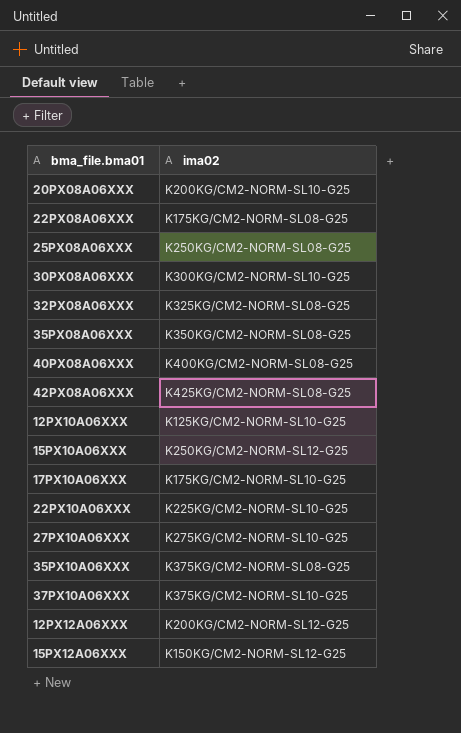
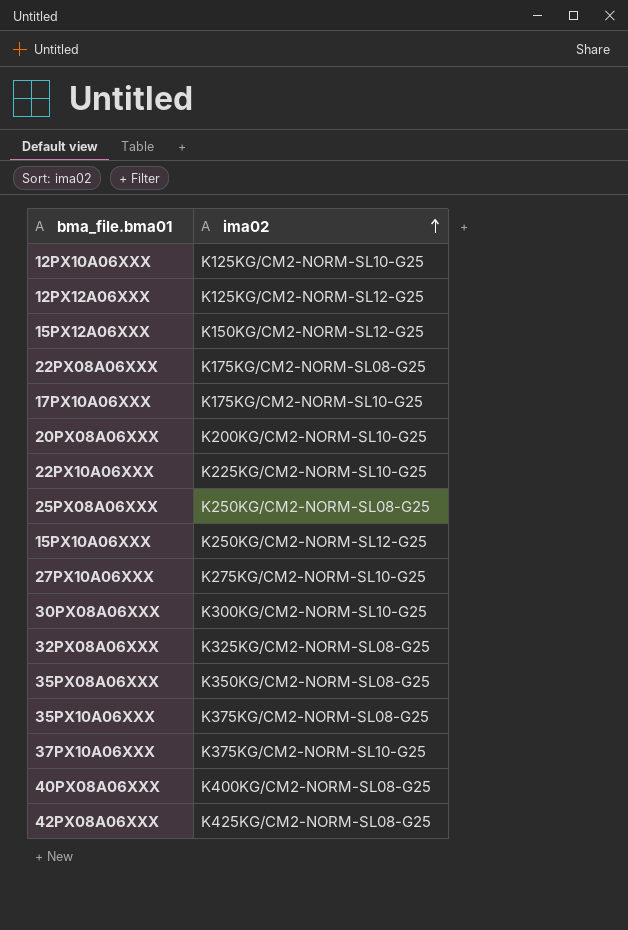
row order: none -> ima02 ascending
12PX12A06XXX | ima02: K200KG/CM2-NORM-SL12-G25 -> K125KG/CM2-NORM-SL12-G25

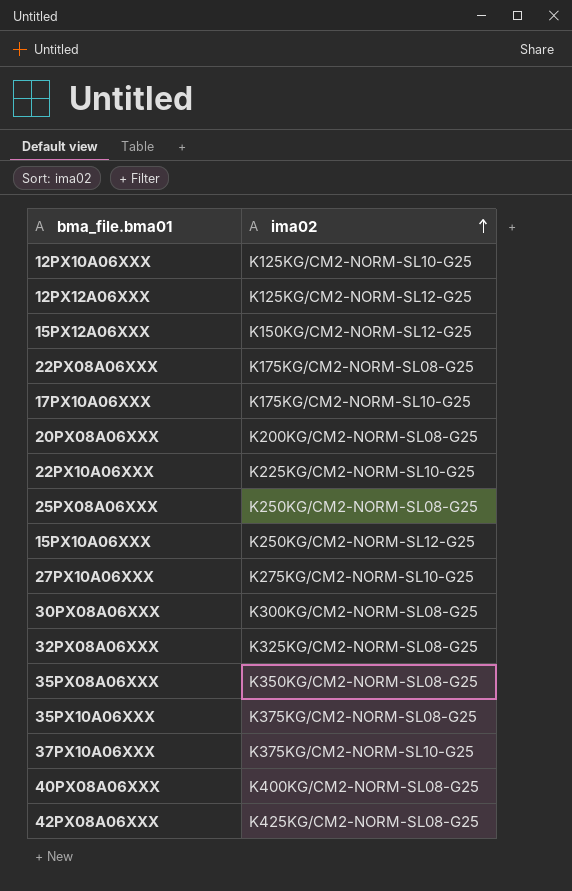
20PX08A06XXX | ima02: K200KG/CM2-NORM-SL10-G25 -> K200KG/CM2-NORM-SL08-G25
30PX08A06XXX | ima02: K300KG/CM2-NORM-SL10-G25 -> K300KG/CM2-NORM-SL08-G25

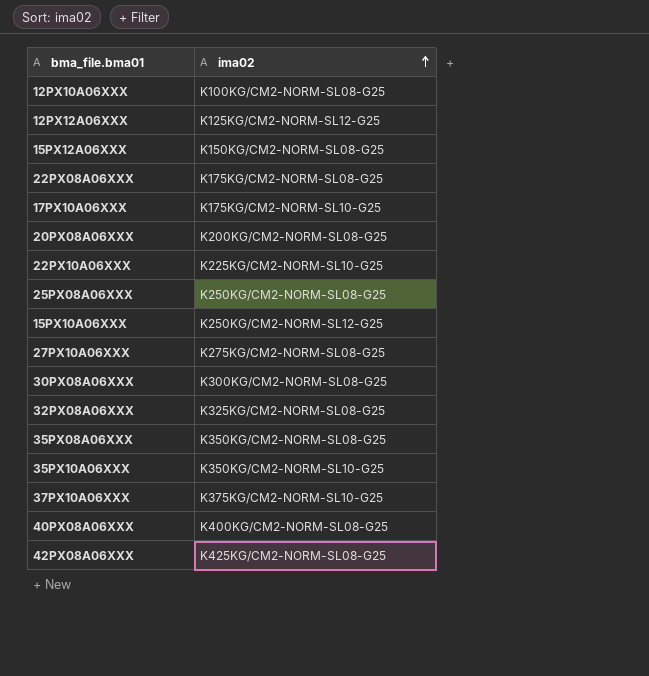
12PX10A06XXX | ima02: K125KG/CM2-NORM-SL10-G25 -> K100KG/CM2-NORM-SL08-G25
15PX12A06XXX | ima02: K150KG/CM2-NORM-SL12-G25 -> K150KG/CM2-NORM-SL08-G25
27PX10A06XXX | ima02: K275KG/CM2-NORM-SL10-G25 -> K275KG/CM2-NORM-SL08-G25
35PX10A06XXX | ima02: K375KG/CM2-NORM-SL08-G25 -> K350KG/CM2-NORM-SL10-G25

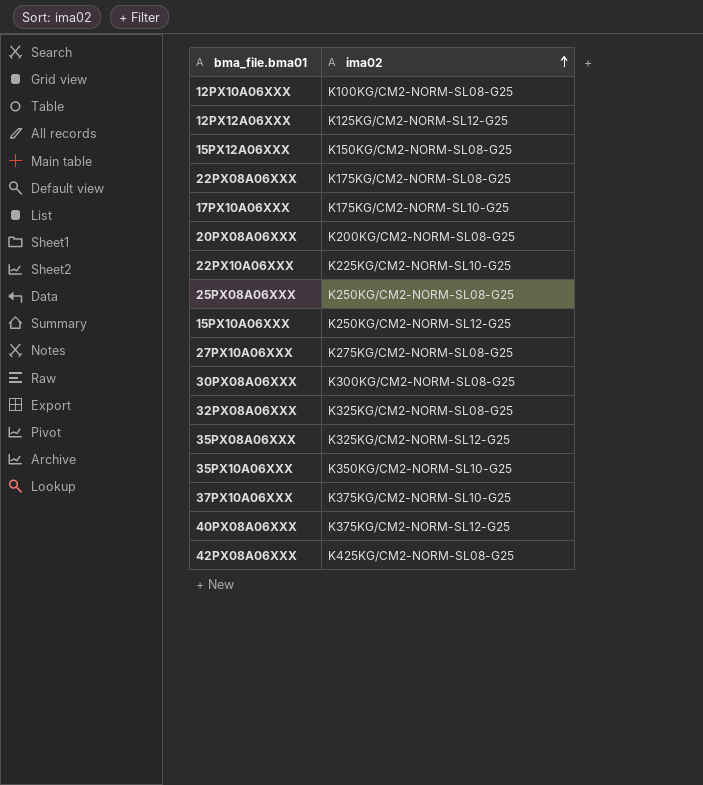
35PX08A06XXX | ima02: K350KG/CM2-NORM-SL08-G25 -> K325KG/CM2-NORM-SL12-G25
40PX08A06XXX | ima02: K400KG/CM2-NORM-SL08-G25 -> K375KG/CM2-NORM-SL12-G25

